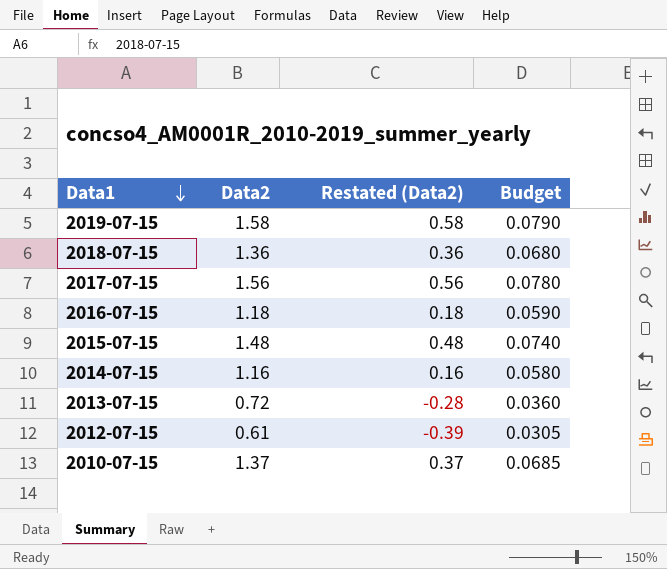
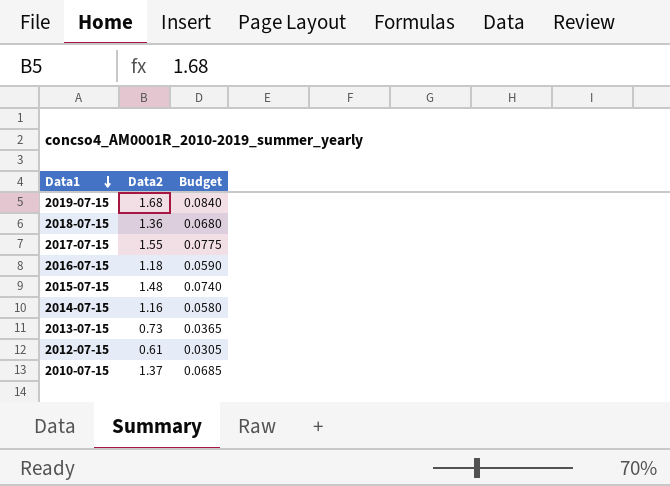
column Restated (Data2) | formula: [Data2] - 1 -> none
2019-07-15 | Data2: 1.58 -> 1.68
2019-07-15 | Budget: 0.0790 -> 0.0840
2017-07-15 | Data2: 1.56 -> 1.55
2017-07-15 | Budget: 0.0780 -> 0.0775
2013-07-15 | Data2: 0.72 -> 0.73
2013-07-15 | Budget: 0.0360 -> 0.0365

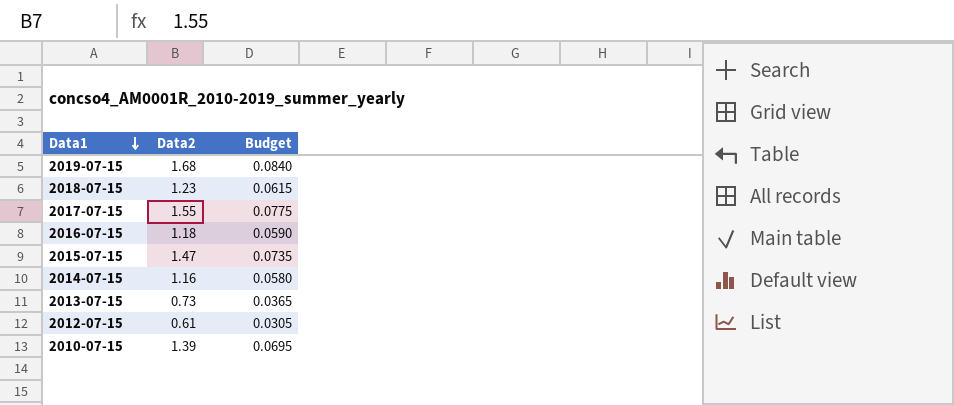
2018-07-15 | Data2: 1.36 -> 1.23
2018-07-15 | Budget: 0.0680 -> 0.0615
2015-07-15 | Data2: 1.48 -> 1.47
2015-07-15 | Budget: 0.0740 -> 0.0735
2010-07-15 | Data2: 1.37 -> 1.39
2010-07-15 | Budget: 0.0685 -> 0.0695

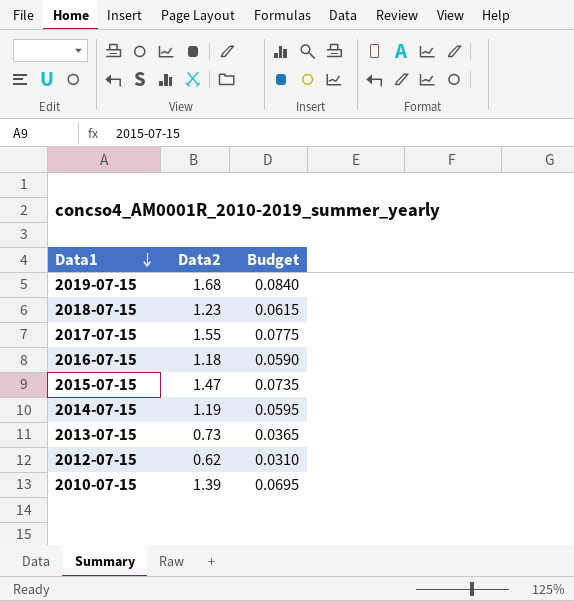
2014-07-15 | Data2: 1.16 -> 1.19
2014-07-15 | Budget: 0.0580 -> 0.0595
2012-07-15 | Data2: 0.61 -> 0.62
2012-07-15 | Budget: 0.0305 -> 0.0310

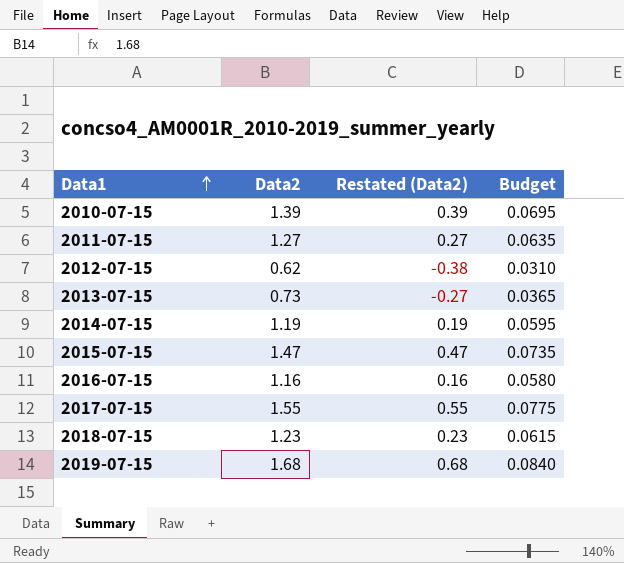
row order: Data1 descending -> Data1 ascending
column Restated (Data2) | formula: none -> [Data2] - 1
row 2011-07-15: none -> 1.27 | 0.27 | 0.0635
2016-07-15 | Data2: 1.18 -> 1.16
2016-07-15 | Budget: 0.0590 -> 0.0580

